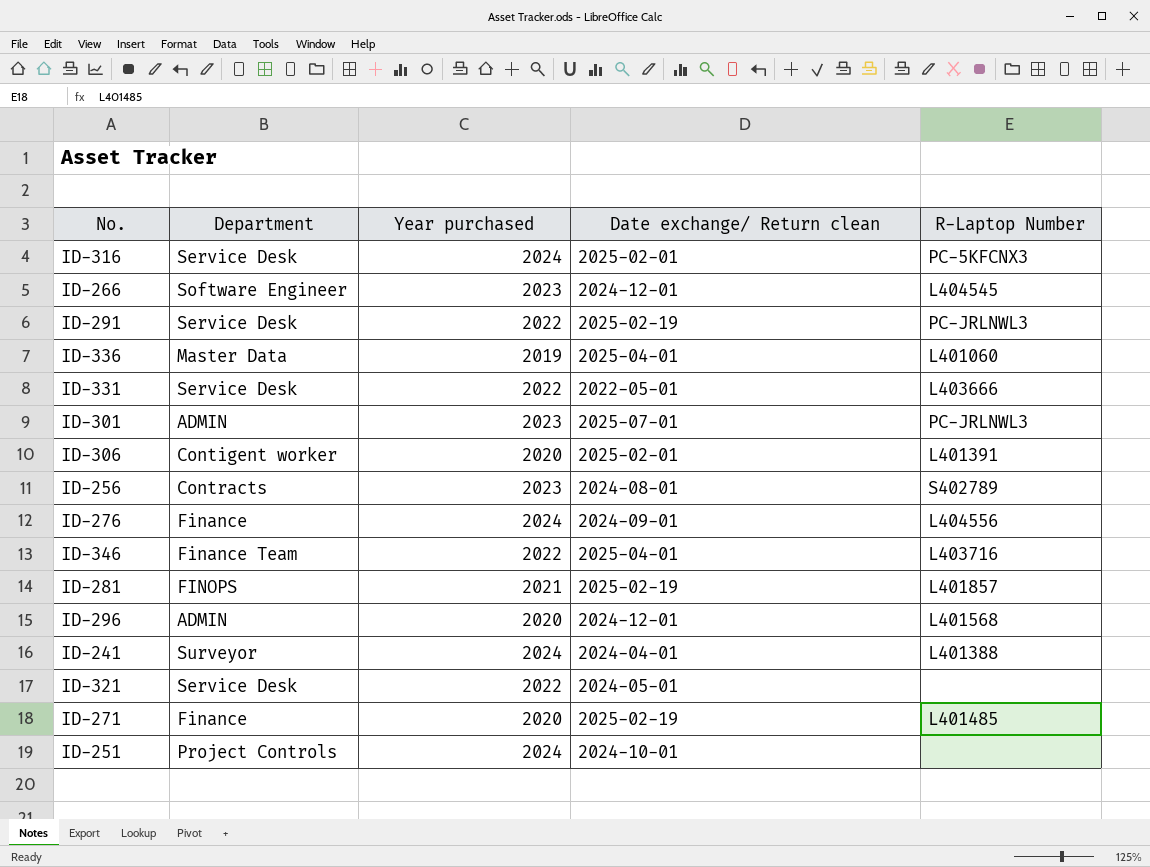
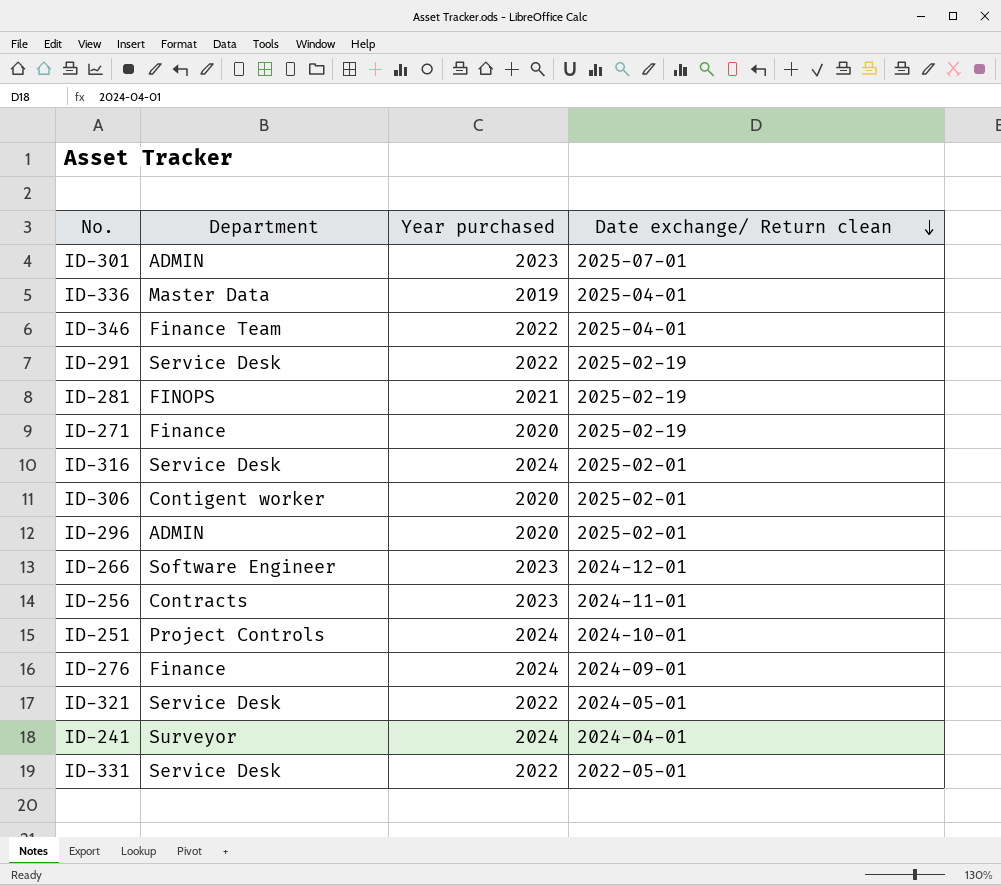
row order: none -> Date exchange/ Return clean descending
column R-Laptop Number | position: 5 -> none
ID-296 | Date exchange/ Return clean: 2024-12-01 -> 2025-02-01
ID-256 | Date exchange/ Return clean: 2024-08-01 -> 2024-11-01

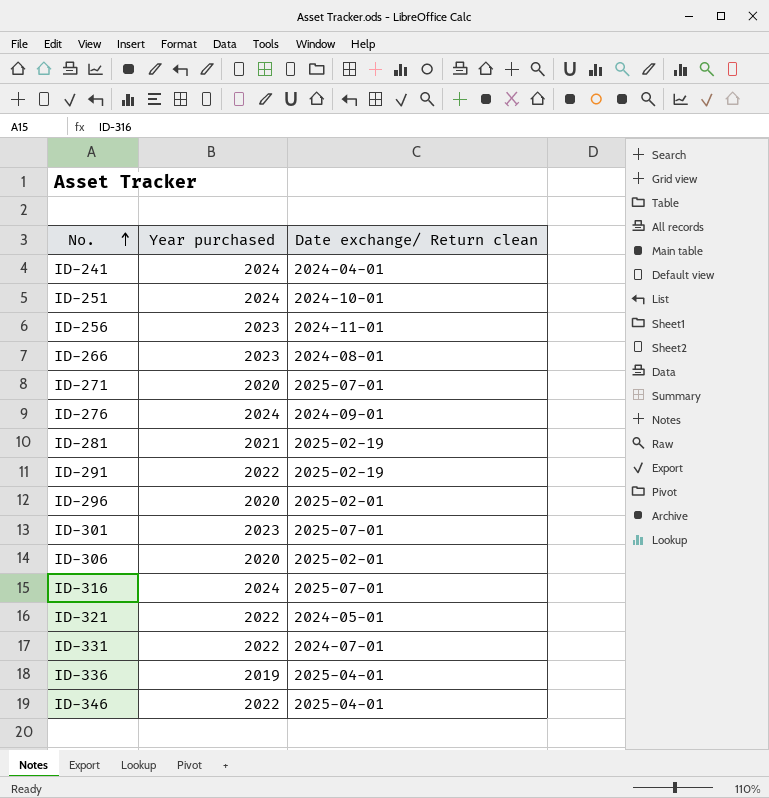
row order: Date exchange/ Return clean descending -> No. ascending
column Department | position: 2 -> none
ID-266 | Date exchange/ Return clean: 2024-12-01 -> 2024-08-01
ID-271 | Date exchange/ Return clean: 2025-02-19 -> 2025-07-01
ID-316 | Date exchange/ Return clean: 2025-02-01 -> 2025-07-01
ID-331 | Date exchange/ Return clean: 2022-05-01 -> 2024-07-01

